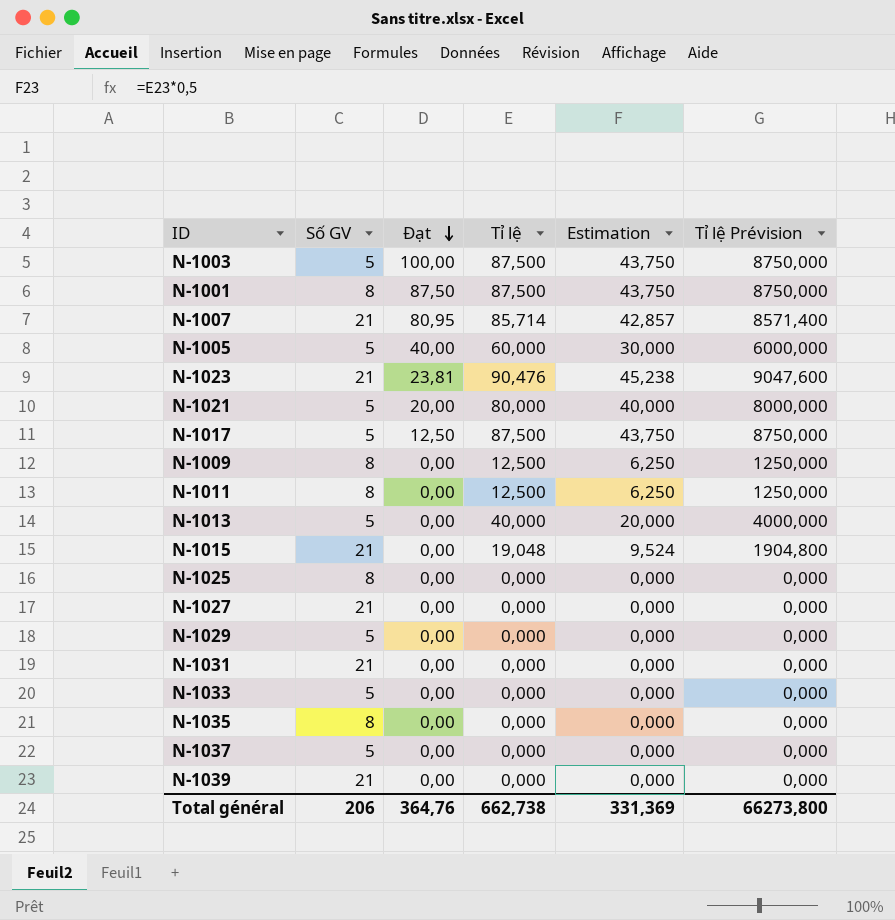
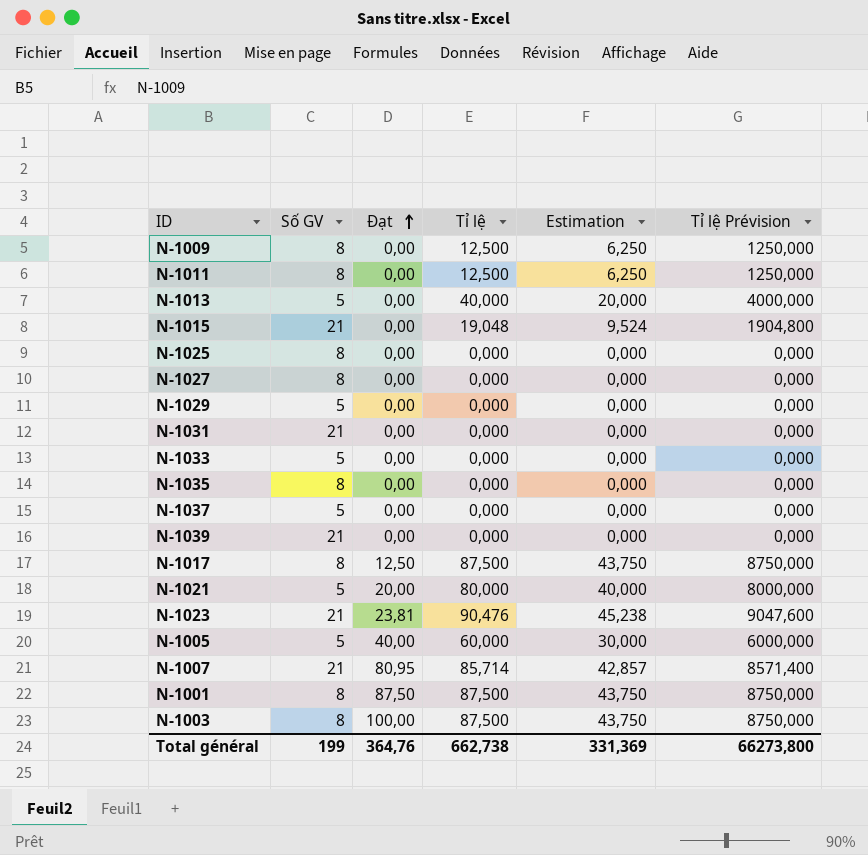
row order: Đạt descending -> Đạt ascending
N-1027 | Số GV: 21 -> 8
N-1017 | Số GV: 5 -> 8
N-1003 | Số GV: 5 -> 8
Total général | Số GV: 206 -> 199

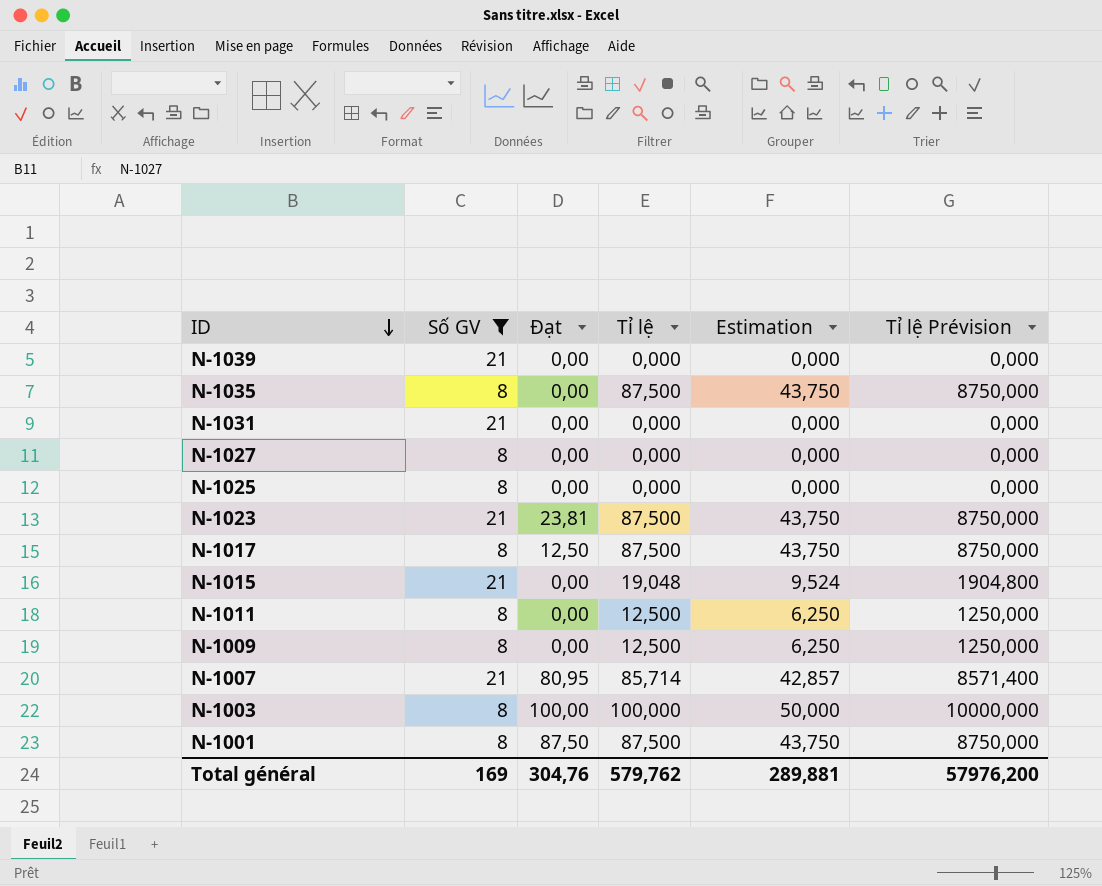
filter: none -> Số GV != 5
row order: Đạt ascending -> ID descending
N-1035 | Tỉ lệ: 0,000 -> 87,500
N-1035 | Estimation: 0,000 -> 43,750
N-1035 | Tỉ lệ Prévision: 0,000 -> 8750,000
N-1023 | Tỉ lệ: 90,476 -> 87,500
N-1023 | Estimation: 45,238 -> 43,750
N-1023 | Tỉ lệ Prévision: 9047,600 -> 8750,000
N-1003 | Tỉ lệ: 87,500 -> 100,000
N-1003 | Estimation: 43,750 -> 50,000
N-1003 | Tỉ lệ Prévision: 8750,000 -> 10000,000
Total général | Số GV: 199 -> 169
Total général | Đạt: 364,76 -> 304,76
Total général | Tỉ lệ: 662,738 -> 579,762
Total général | Estimation: 331,369 -> 289,881
Total général | Tỉ lệ Prévision: 66273,800 -> 57976,200

